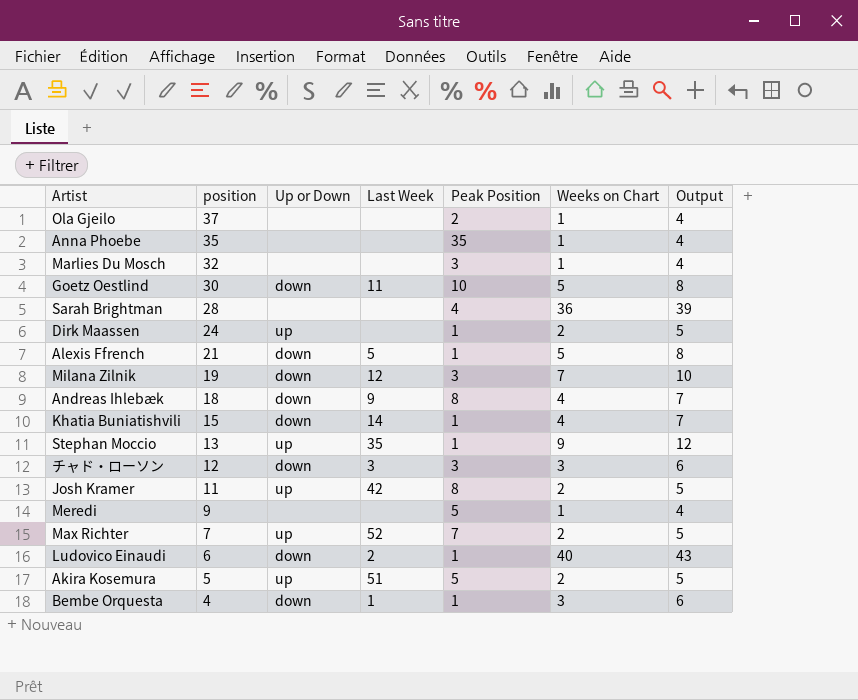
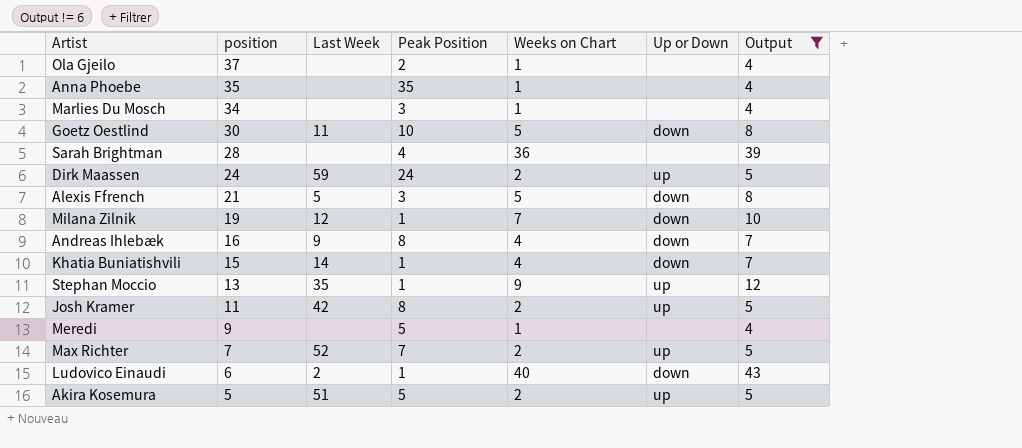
filter: none -> Output != 6
column Up or Down | position: 3 -> 6
Marlies Du Mosch | position: 32 -> 34
Dirk Maassen | Last Week: none -> 59
Dirk Maassen | Peak Position: 1 -> 24
Alexis Ffrench | Peak Position: 1 -> 3
Milana Zilnik | Peak Position: 3 -> 1
Andreas Ihlebæk | position: 18 -> 16

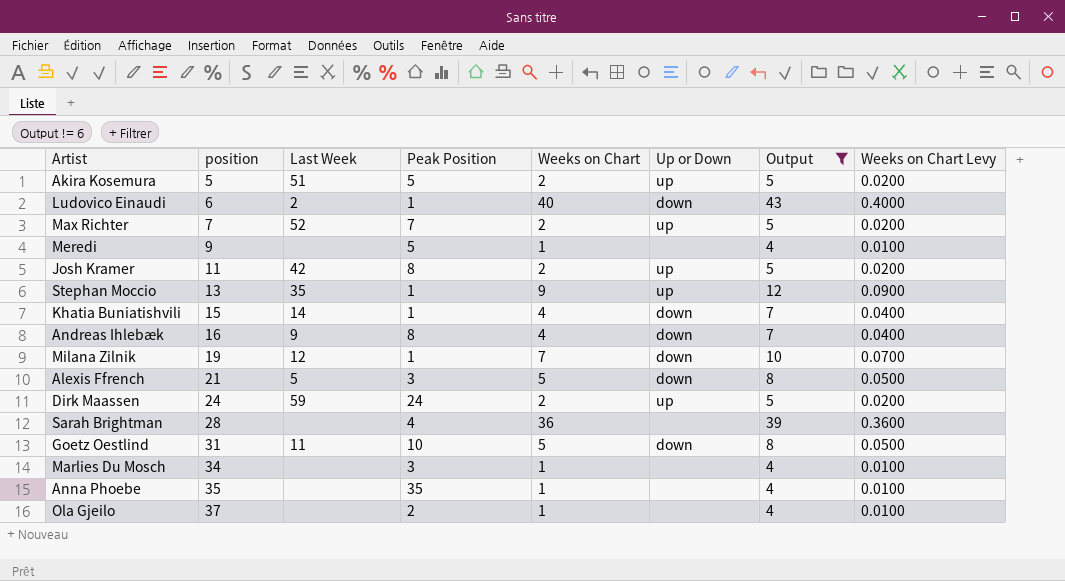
row order: position descending -> position ascending
column Weeks on Chart Levy | formula: none -> [Weeks on Chart] * 0.01
Goetz Oestlind | position: 30 -> 31

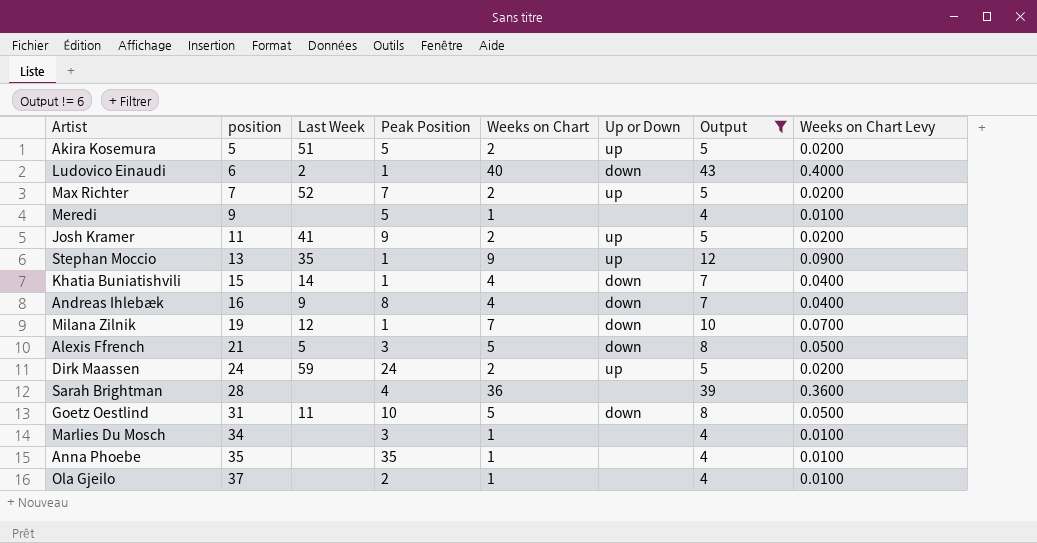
Josh Kramer | Last Week: 42 -> 41
Josh Kramer | Peak Position: 8 -> 9

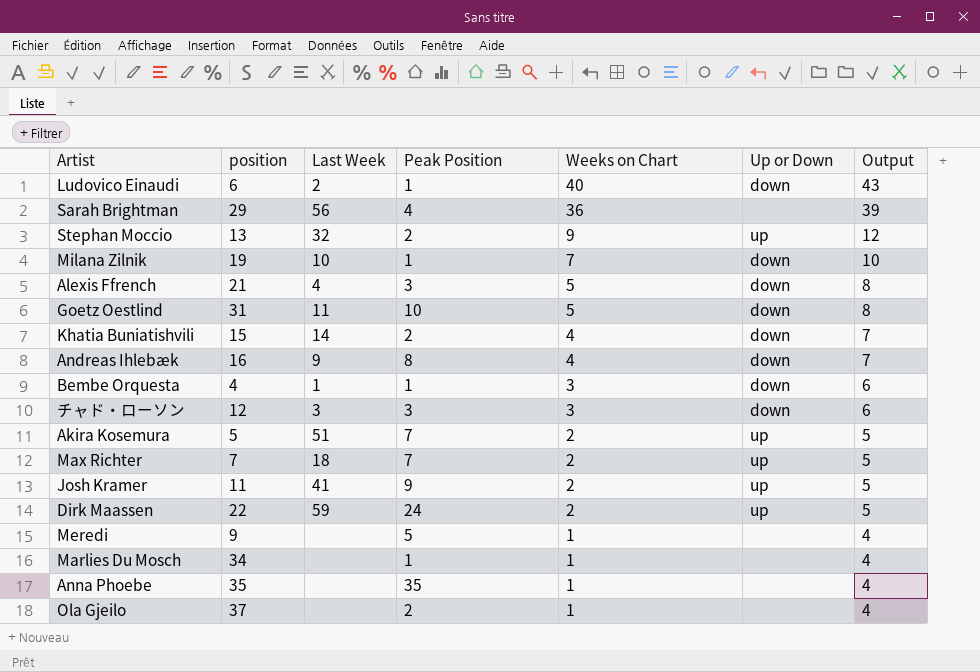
filter: Output != 6 -> none
row order: position ascending -> Weeks on Chart descending
column Weeks on Chart Levy | formula: [Weeks on Chart] * 0.01 -> none
Sarah Brightman | position: 28 -> 29
Sarah Brightman | Last Week: none -> 56
Stephan Moccio | Last Week: 35 -> 32
Stephan Moccio | Peak Position: 1 -> 2
Milana Zilnik | Last Week: 12 -> 10
Alexis Ffrench | Last Week: 5 -> 4
Khatia Buniatishvili | Peak Position: 1 -> 2
Akira Kosemura | Peak Position: 5 -> 7
Max Richter | Last Week: 52 -> 18
Dirk Maassen | position: 24 -> 22
Marlies Du Mosch | Peak Position: 3 -> 1

